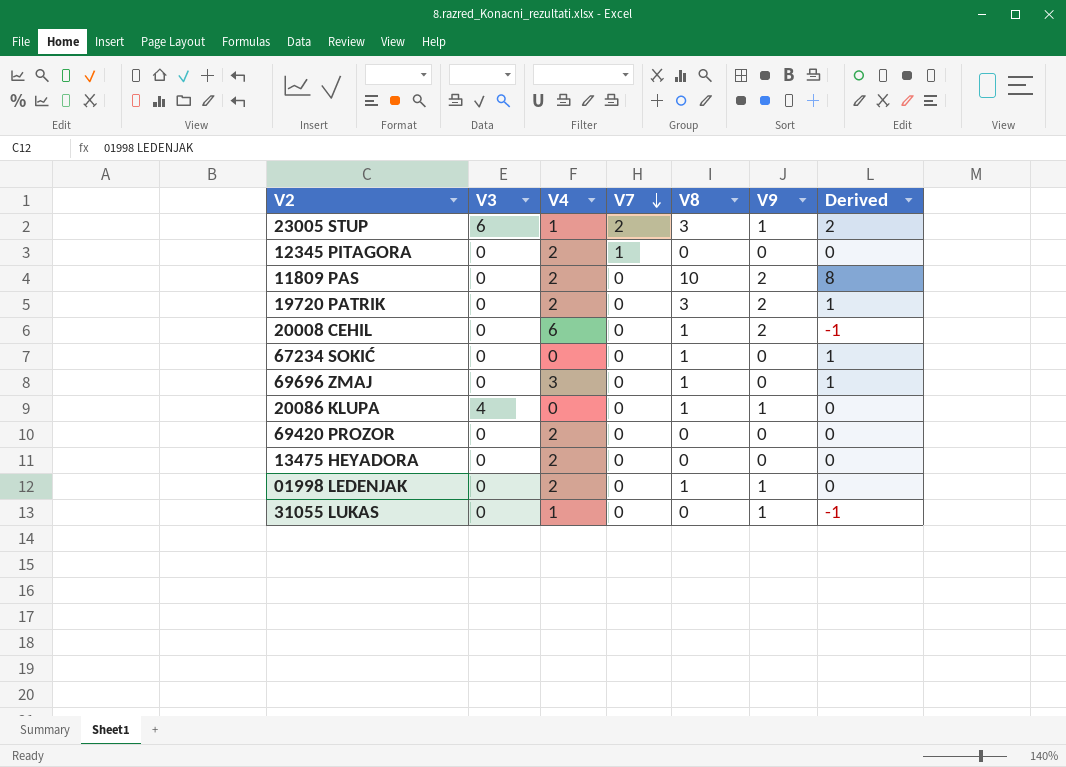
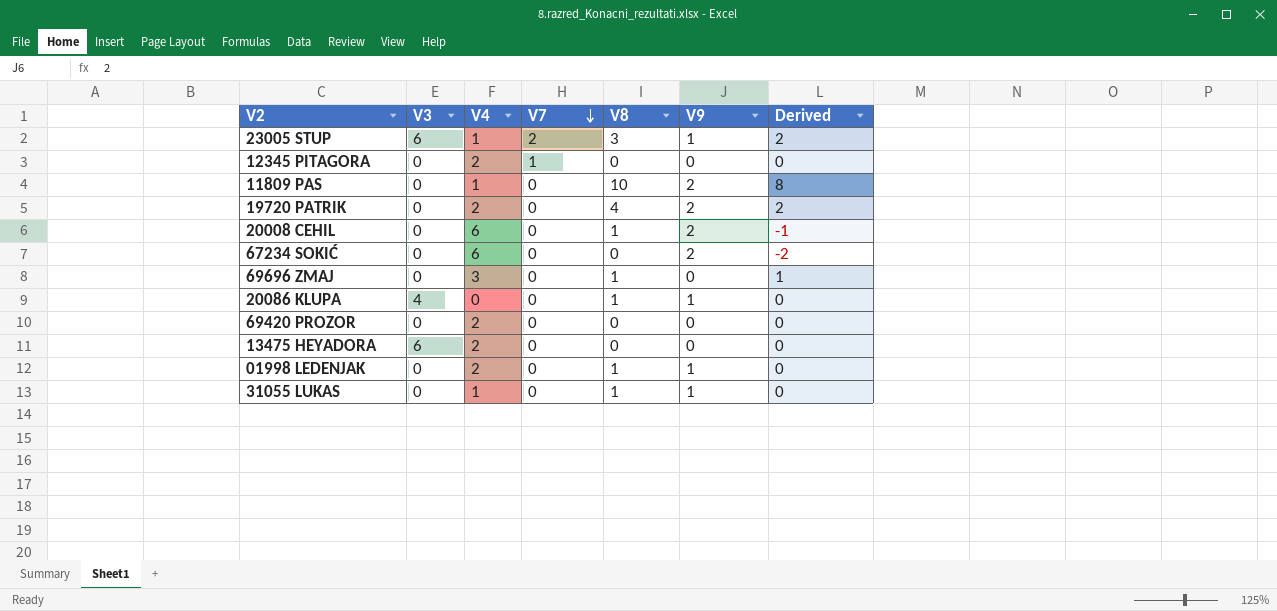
11809 PAS | V4: 2 -> 1
19720 PATRIK | V8: 3 -> 4
19720 PATRIK | Derived: 1 -> 2
67234 SOKIĆ | V4: 0 -> 6
67234 SOKIĆ | V8: 1 -> 0
67234 SOKIĆ | V9: 0 -> 2
67234 SOKIĆ | Derived: 1 -> -2
13475 HEYADORA | V3: 0 -> 6
31055 LUKAS | V8: 0 -> 1
31055 LUKAS | Derived: -1 -> 0

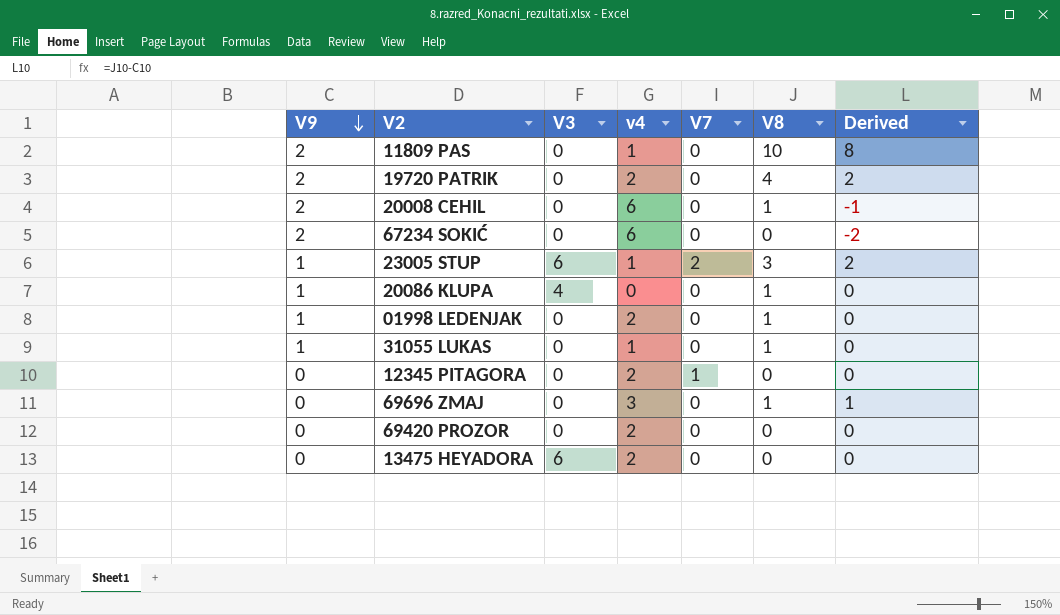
row order: V7 descending -> V9 descending
column V9 | position: 6 -> 1
column name: V4 -> v4

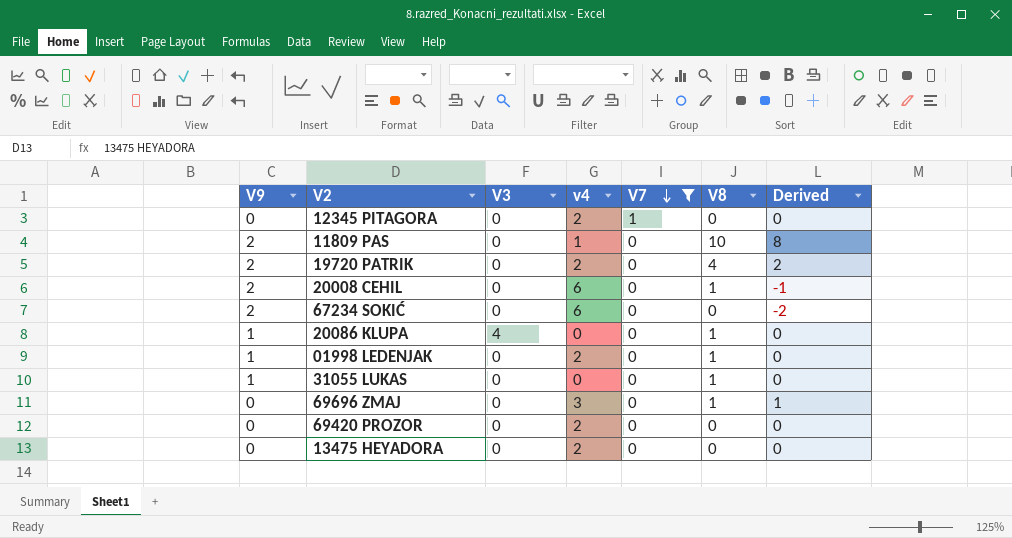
filter: none -> V7 != 2
row order: V9 descending -> V7 descending
31055 LUKAS | v4: 1 -> 0
13475 HEYADORA | V3: 6 -> 0

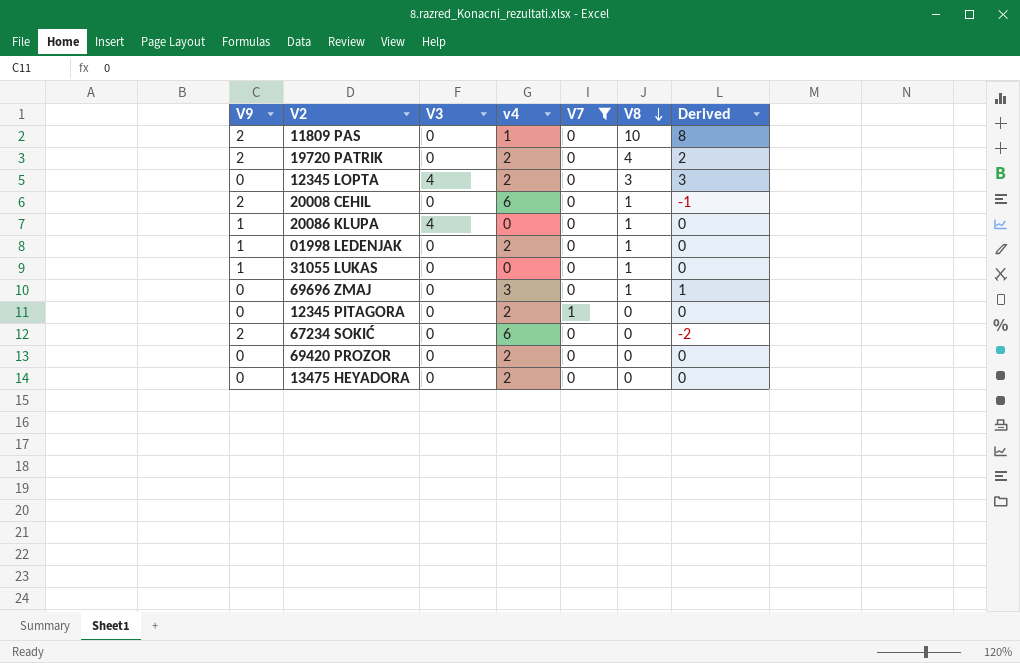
row order: V7 descending -> V8 descending
row 12345 LOPTA: none -> 0 | 4 | 2 | 0 | 3 | 3

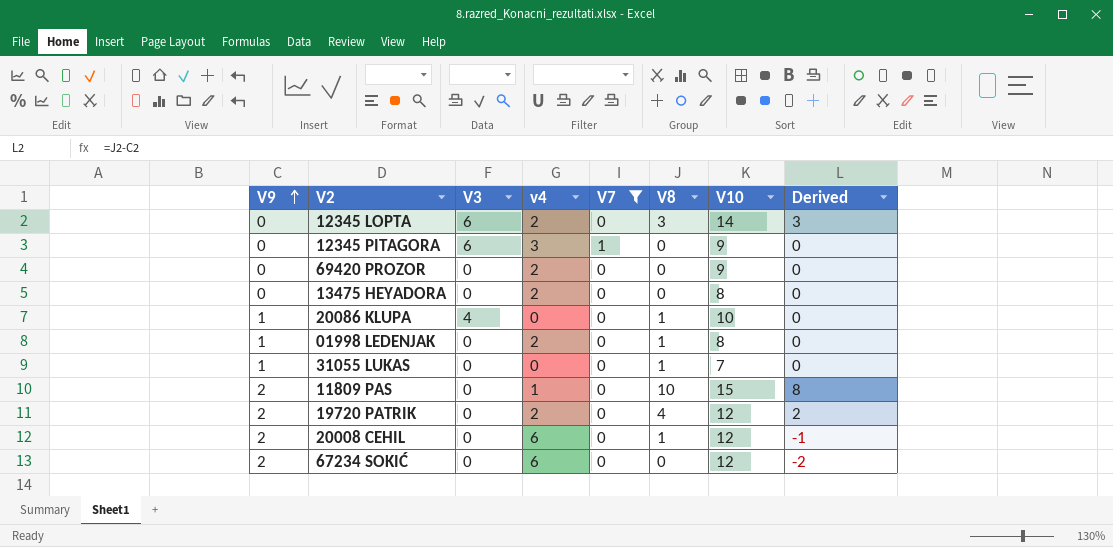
row order: V8 descending -> V9 ascending
column V10 | position: none -> 7
row 69696 ZMAJ: 0 | 0 | 3 | 0 | 1 | 1 -> none
12345 LOPTA | V3: 4 -> 6
12345 PITAGORA | V3: 0 -> 6
12345 PITAGORA | v4: 2 -> 3

